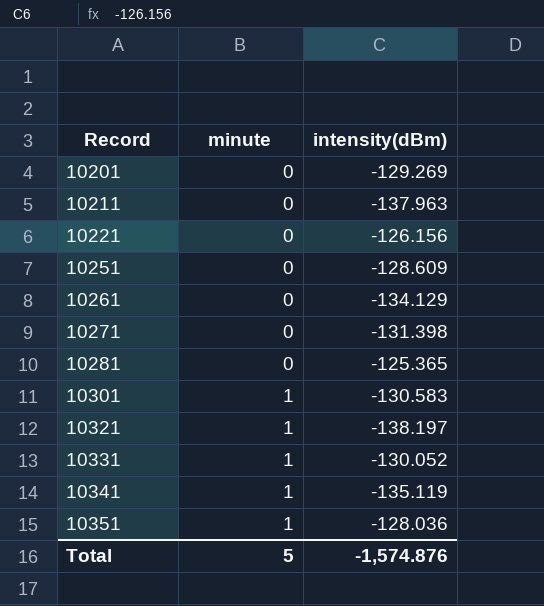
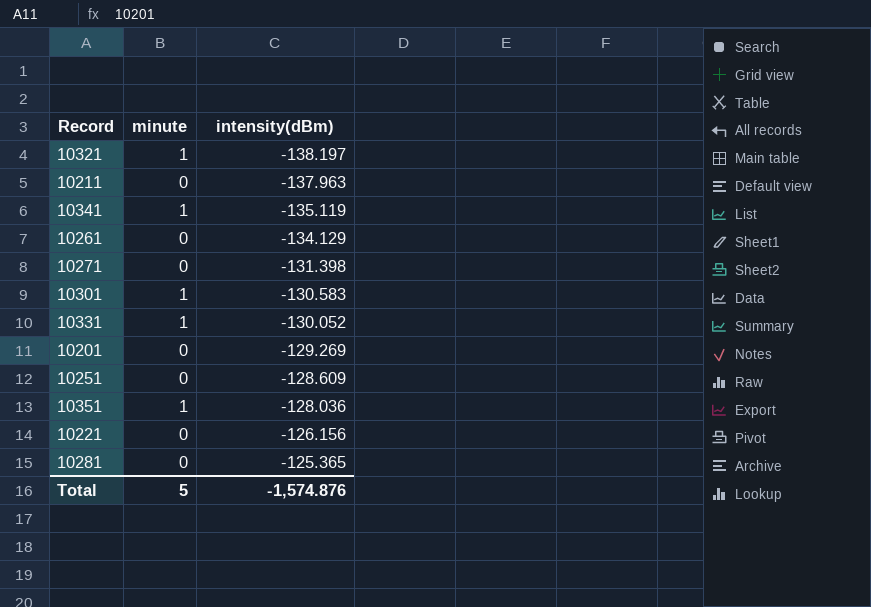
row order: Record ascending -> intensity(dBm) ascending

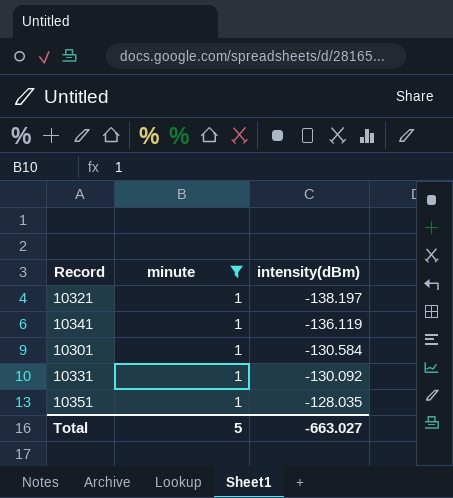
filter: none -> minute = 1
10341 | intensity(dBm): -135.119 -> -136.119
10301 | intensity(dBm): -130.583 -> -130.584
10331 | intensity(dBm): -130.052 -> -130.092
10351 | intensity(dBm): -128.036 -> -128.035
Total | intensity(dBm): -1,574.876 -> -663.027

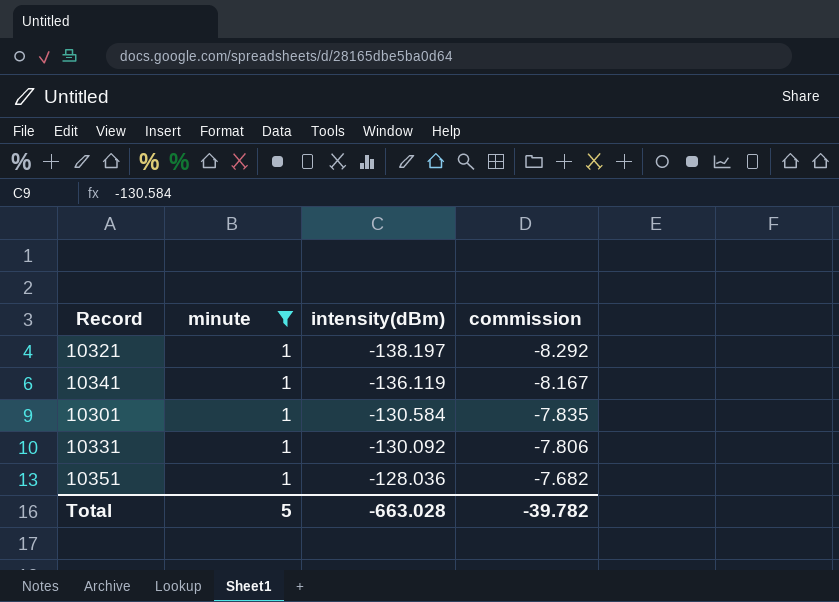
column commission | formula: none -> [intensity(dBm)] * 0.06
10351 | intensity(dBm): -128.035 -> -128.036
Total | intensity(dBm): -663.027 -> -663.028

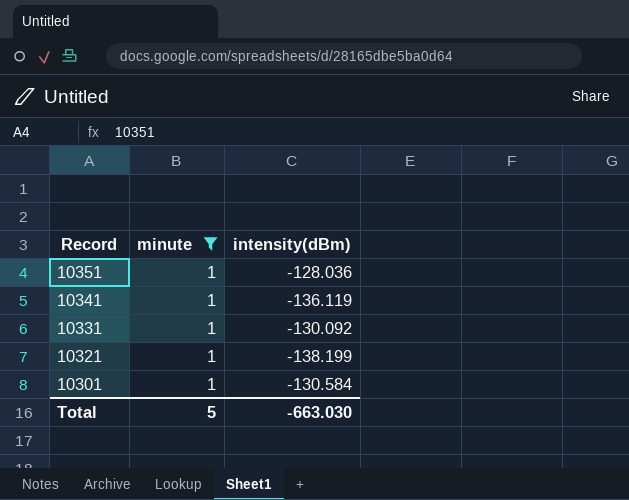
row order: intensity(dBm) ascending -> Record descending
column commission | formula: [intensity(dBm)] * 0.06 -> none
10321 | intensity(dBm): -138.197 -> -138.199
Total | intensity(dBm): -663.028 -> -663.030

